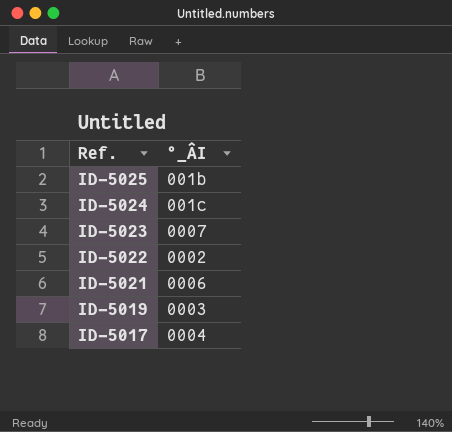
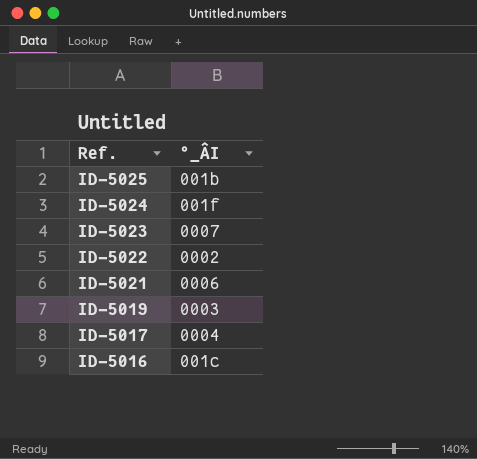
ID-5024 | °_ÂI: 001c -> 001f
row ID-5016: none -> 001c

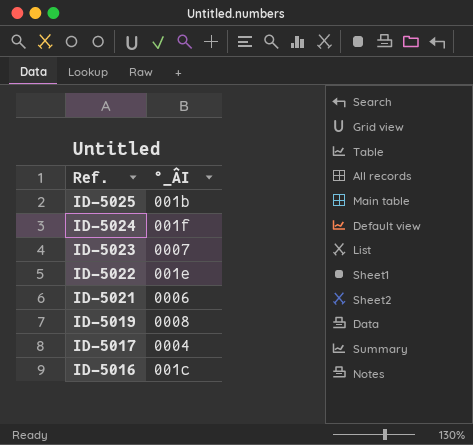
ID-5022 | °_ÂI: 0002 -> 001e
ID-5019 | °_ÂI: 0003 -> 0008

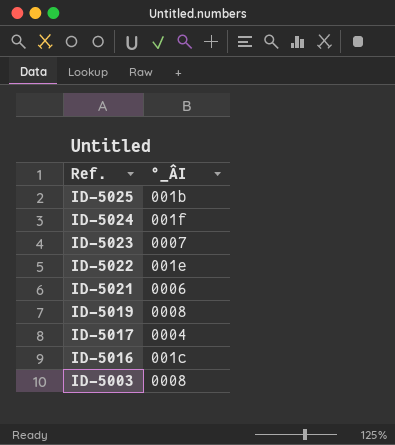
row ID-5003: none -> 0008

